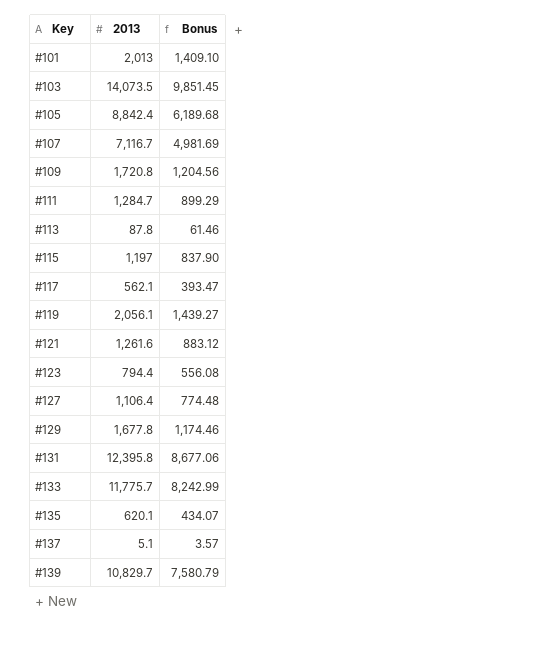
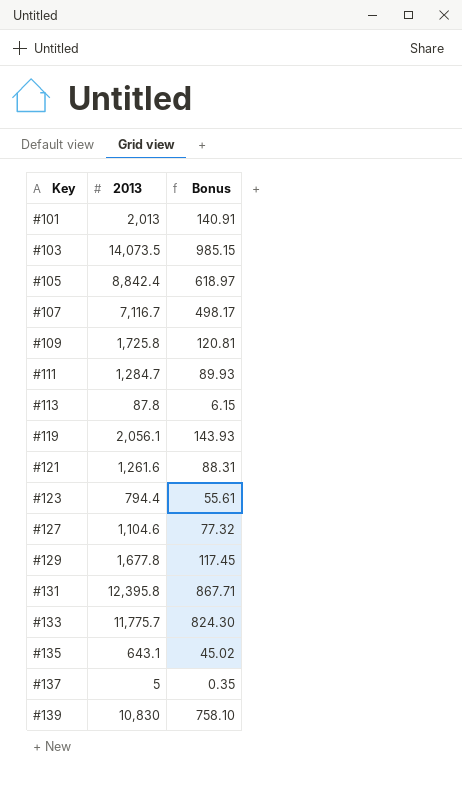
column Bonus | formula: [2013] * 0.7 -> [2013] * 0.07
row #115: 1,197 | 837.90 -> none
row #117: 562.1 | 393.47 -> none
#109 | 2013: 1,720.8 -> 1,725.8
#127 | 2013: 1,106.4 -> 1,104.6
#135 | 2013: 620.1 -> 643.1
#137 | 2013: 5.1 -> 5
#139 | 2013: 10,829.7 -> 10,830

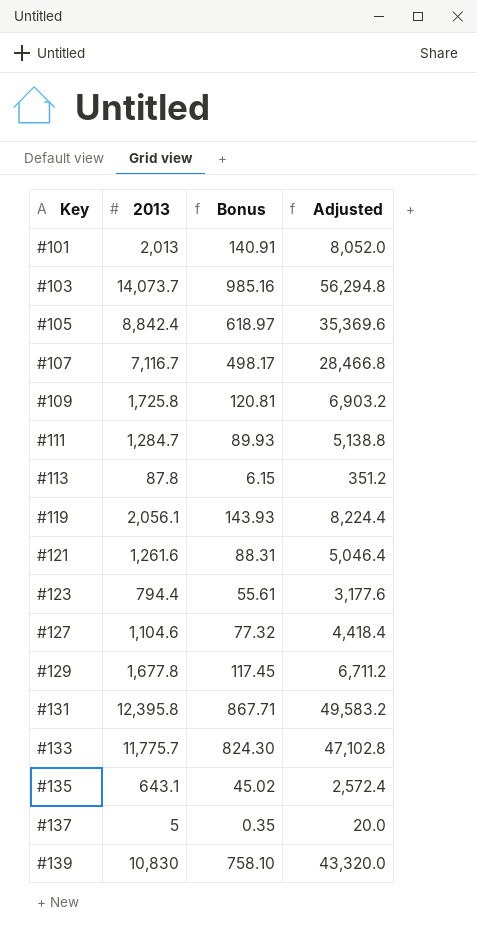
column Adjusted | formula: none -> [2013] * 4
#103 | 2013: 14,073.5 -> 14,073.7
#103 | Bonus: 985.15 -> 985.16

